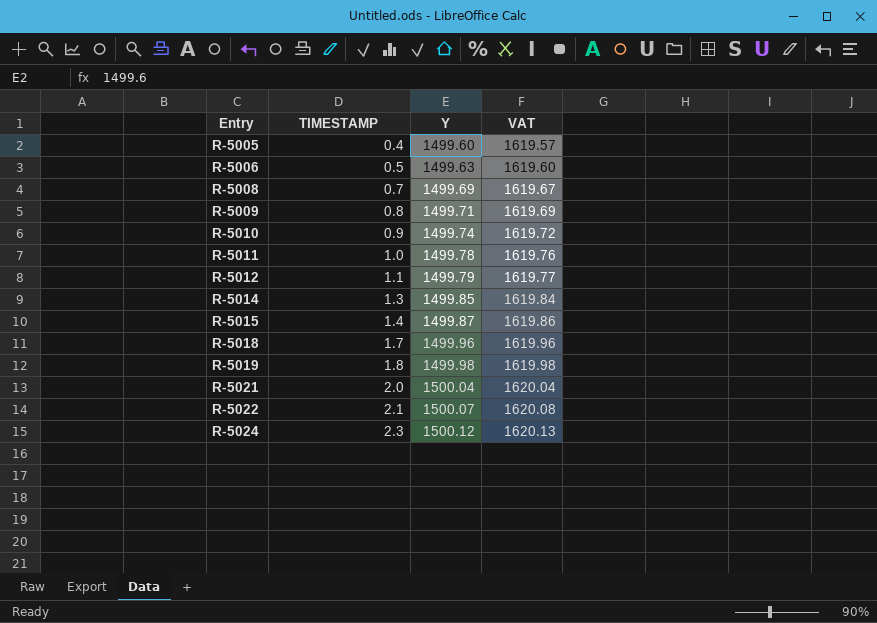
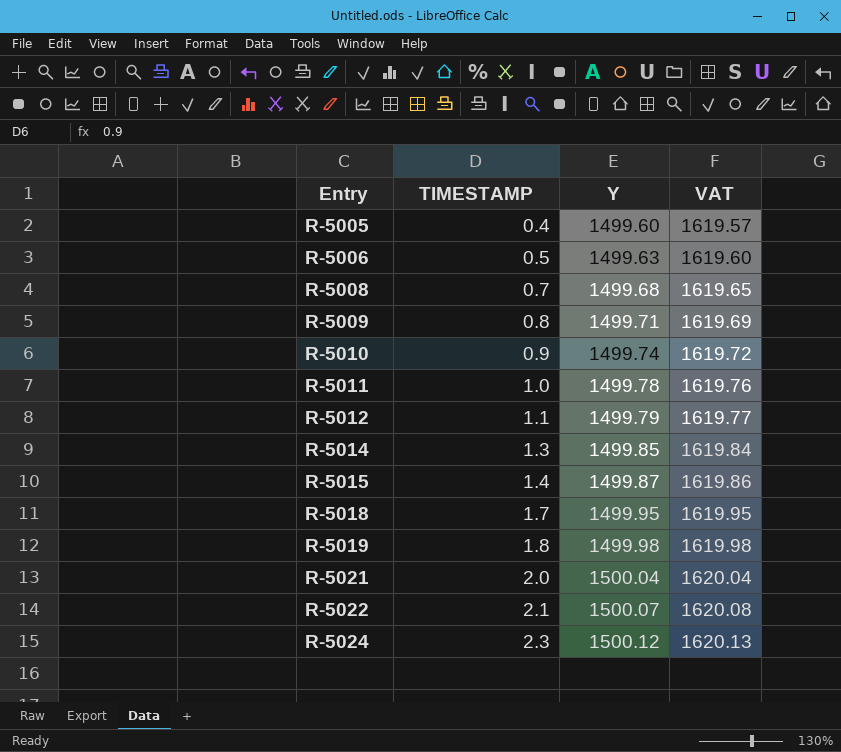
R-5008 | Y: 1499.69 -> 1499.68
R-5008 | VAT: 1619.67 -> 1619.65
R-5018 | Y: 1499.96 -> 1499.95
R-5018 | VAT: 1619.96 -> 1619.95

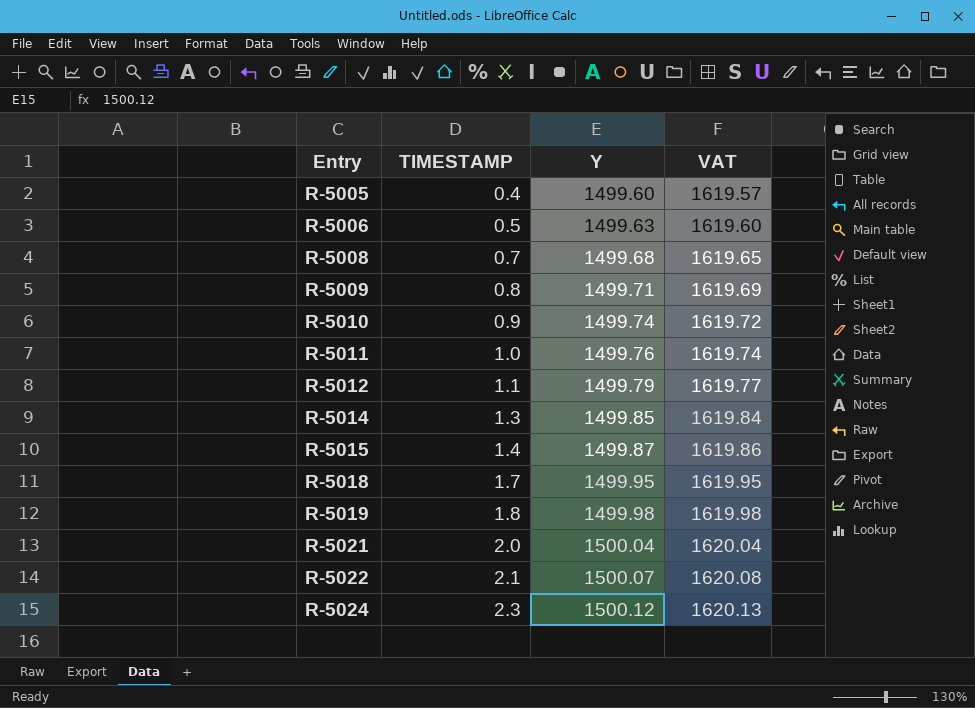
R-5011 | Y: 1499.78 -> 1499.76
R-5011 | VAT: 1619.76 -> 1619.74

